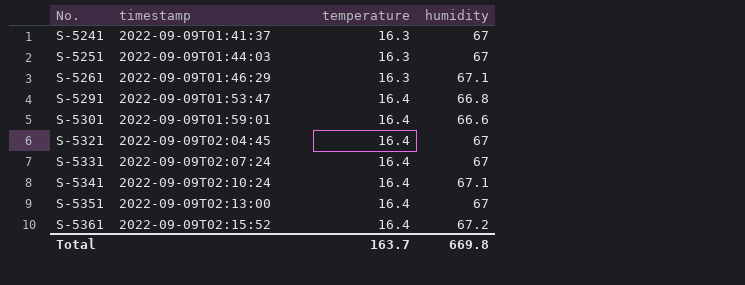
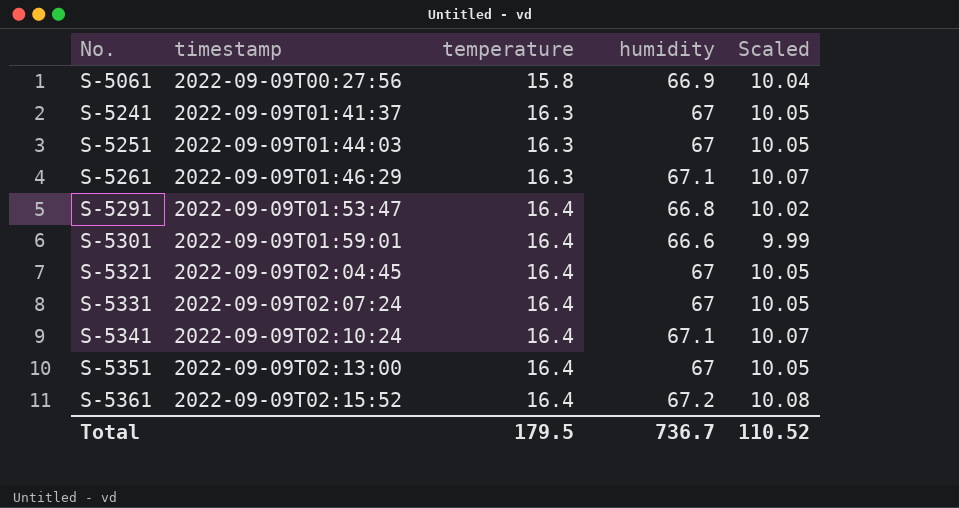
column Scaled | formula: none -> [humidity] * 0.15
row S-5061: none -> 2022-09-09T00:27:56 | 15.8 | 66.9 | 10.04
Total | temperature: 163.7 -> 179.5
Total | humidity: 669.8 -> 736.7

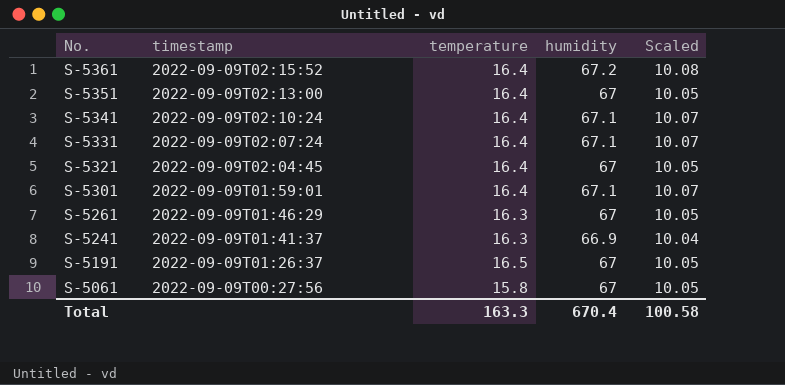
row order: No. ascending -> No. descending
row S-5251: 2022-09-09T01:44:03 | 16.3 | 67 | 10.05 -> none
row S-5291: 2022-09-09T01:53:47 | 16.4 | 66.8 | 10.02 -> none
S-5331 | humidity: 67 -> 67.1
S-5331 | Scaled: 10.05 -> 10.07
S-5301 | humidity: 66.6 -> 67.1
S-5301 | Scaled: 9.99 -> 10.07
S-5261 | humidity: 67.1 -> 67
S-5261 | Scaled: 10.07 -> 10.05
S-5241 | humidity: 67 -> 66.9
S-5241 | Scaled: 10.05 -> 10.04
row S-5191: none -> 2022-09-09T01:26:37 | 16.5 | 67 | 10.05
S-5061 | humidity: 66.9 -> 67
S-5061 | Scaled: 10.04 -> 10.05
Total | temperature: 179.5 -> 163.3
Total | humidity: 736.7 -> 670.4
Total | Scaled: 110.52 -> 100.58

